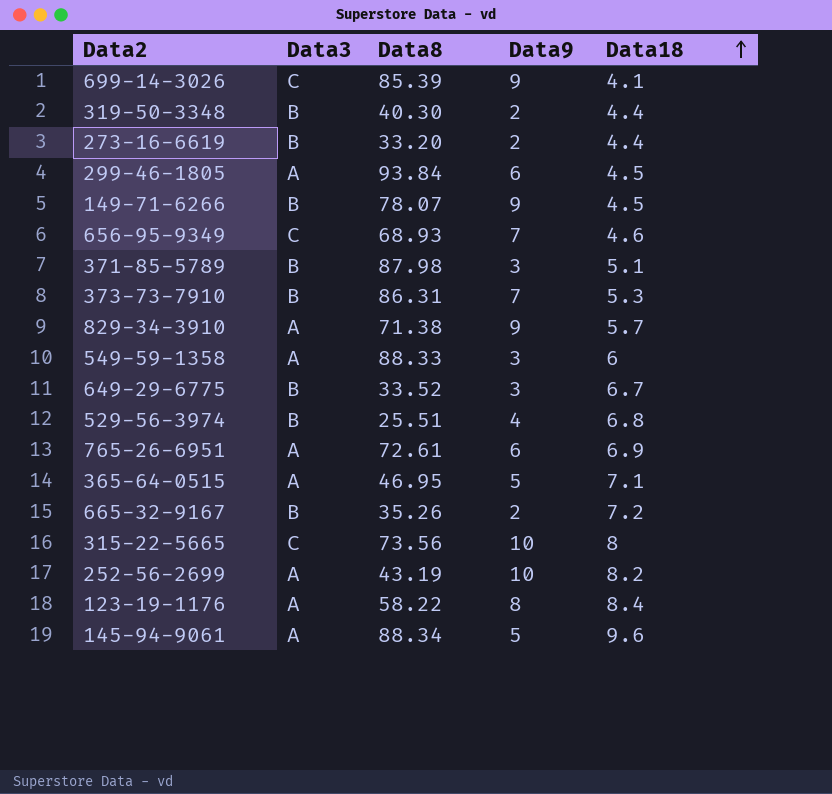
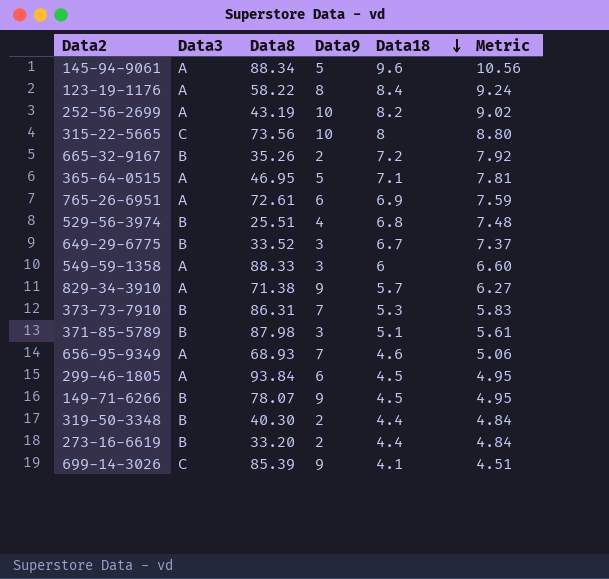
row order: Data18 ascending -> Data18 descending
column Metric | formula: none -> [Data18] * 1.1
656-95-9349 | Data3: C -> A

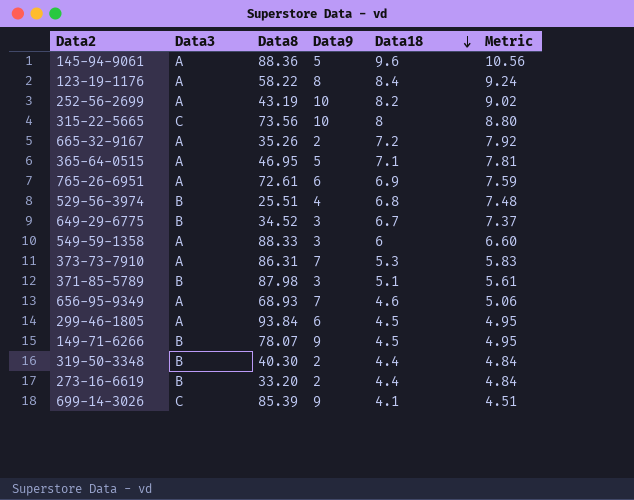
row 829-34-3910: A | 71.38 | 9 | 5.7 | 6.27 -> none
145-94-9061 | Data8: 88.34 -> 88.36
665-32-9167 | Data3: B -> A
649-29-6775 | Data8: 33.52 -> 34.52
373-73-7910 | Data3: B -> A

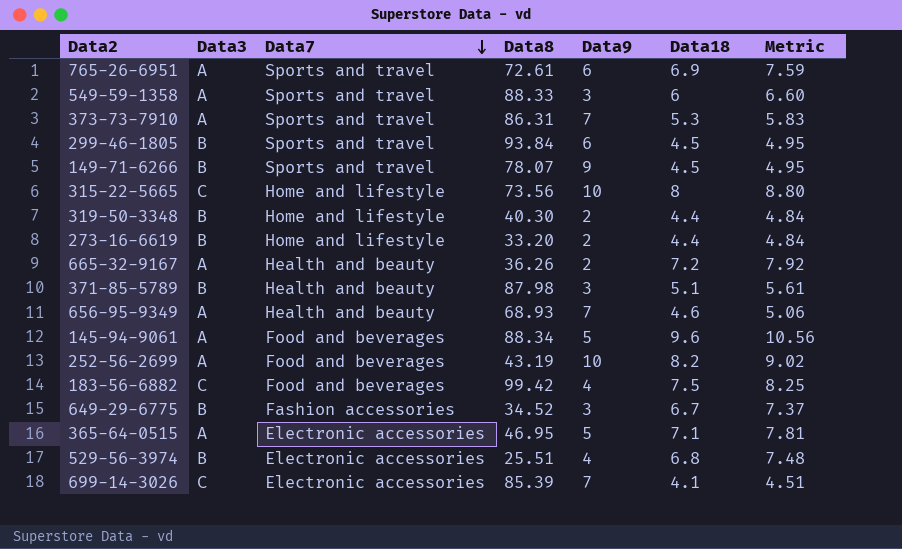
row order: Data18 descending -> Data7 descending
column Data7 | position: none -> 3
row 123-19-1176: A | 58.22 | 8 | 8.4 | 9.24 -> none
299-46-1805 | Data3: A -> B
665-32-9167 | Data8: 35.26 -> 36.26
145-94-9061 | Data8: 88.36 -> 88.34
row 183-56-6882: none -> C | Food and beverages | 99.42 | 4 | 7.5 | 8.25
699-14-3026 | Data9: 9 -> 7

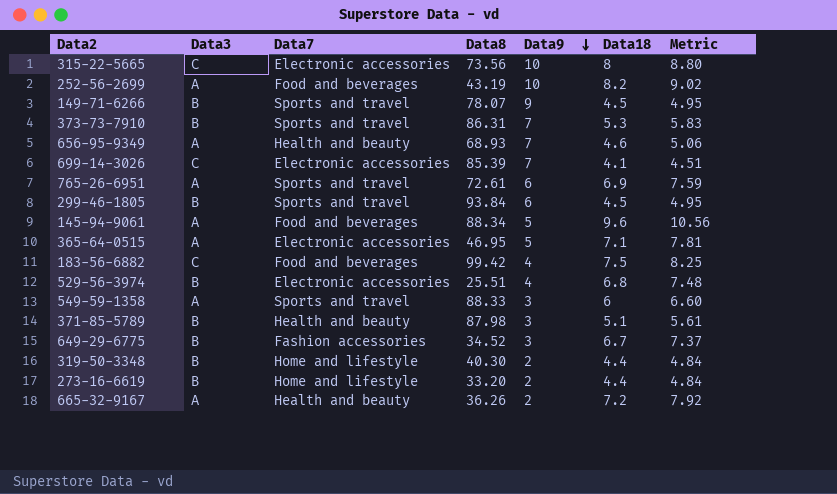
row order: Data7 descending -> Data9 descending
315-22-5665 | Data7: Home and lifestyle -> Electronic accessories
373-73-7910 | Data3: A -> B

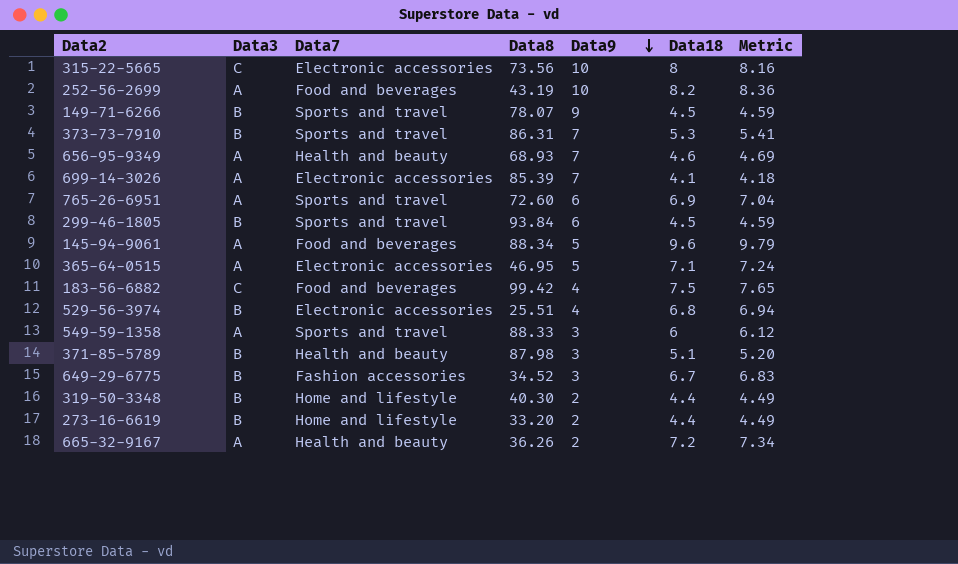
column Metric | formula: [Data18] * 1.1 -> [Data18] * 1.02
699-14-3026 | Data3: C -> A
765-26-6951 | Data8: 72.61 -> 72.60

